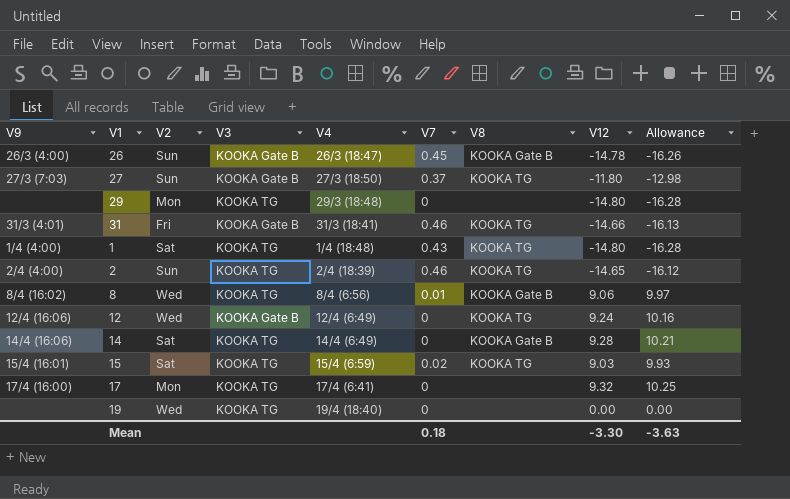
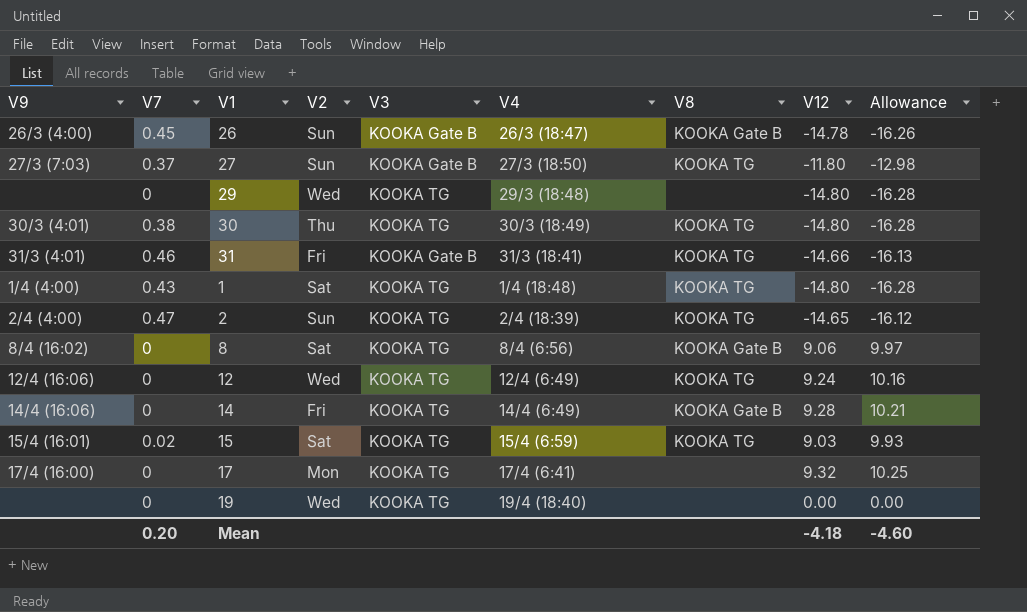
column V7 | position: 6 -> 2
29 | V2: Mon -> Wed
row 30: none -> 30/3 (4:01) | 0.38 | Thu | KOOKA TG | 30/3 (18:49) | KOOKA TG | -14.80 | -16.28
2 | V7: 0.46 -> 0.47
8 | V7: 0.01 -> 0
8 | V2: Wed -> Sat
12 | V3: KOOKA Gate B -> KOOKA TG
14 | V2: Sat -> Fri
Mean | V7: 0.18 -> 0.20
Mean | V12: -3.30 -> -4.18
Mean | Allowance: -3.63 -> -4.60

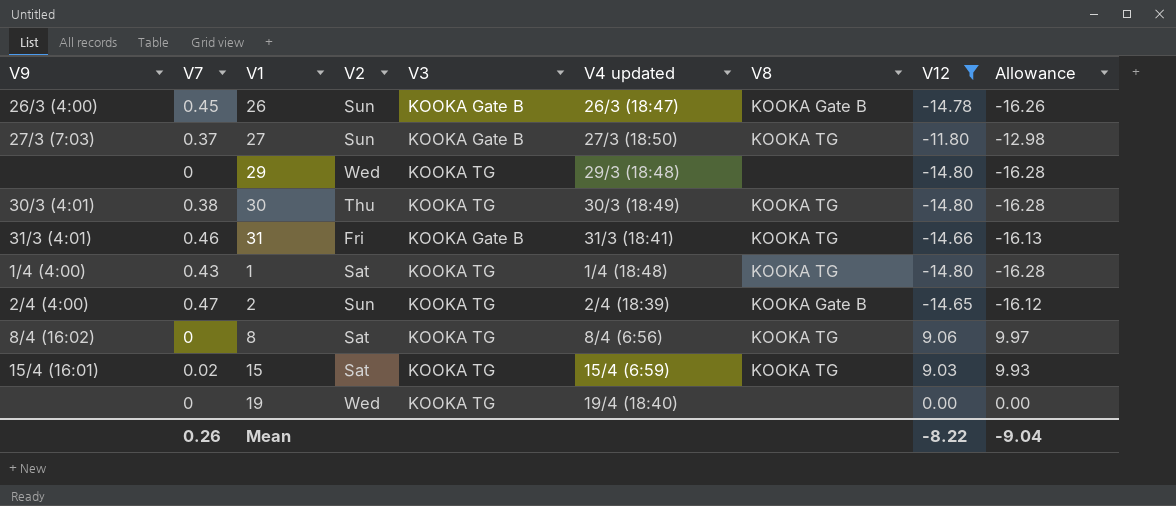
filter: none -> V12 <= 9.06
column name: V4 -> V4 updated
2 | V8: KOOKA TG -> KOOKA Gate B
8 | V8: KOOKA Gate B -> KOOKA TG
Mean | V7: 0.20 -> 0.26
Mean | V12: -4.18 -> -8.22
Mean | Allowance: -4.60 -> -9.04

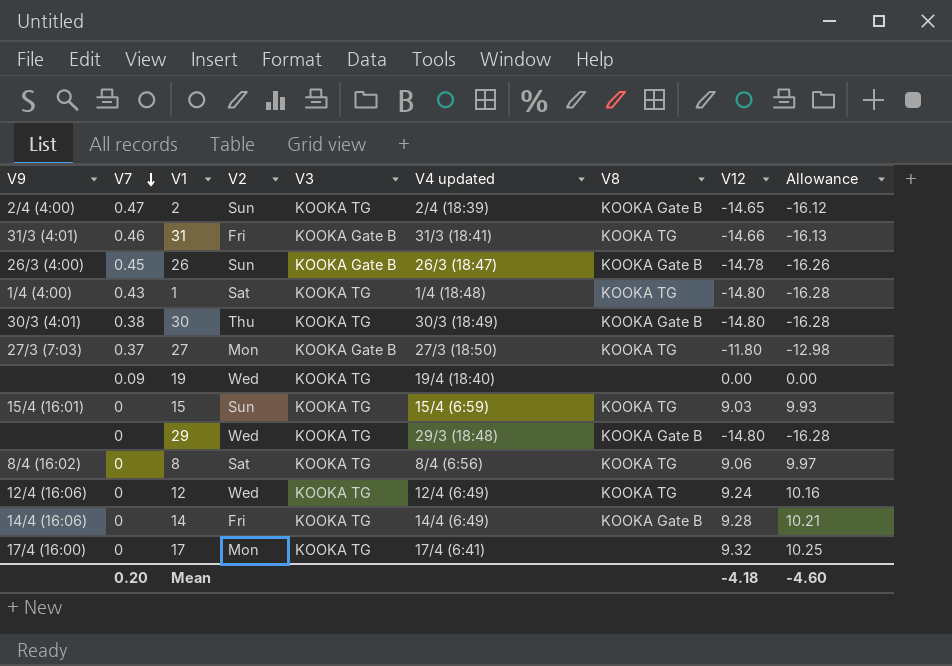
filter: V12 <= 9.06 -> none
row order: none -> V7 descending
30 | V8: KOOKA TG -> KOOKA Gate B
27 | V2: Sun -> Mon
19 | V7: 0 -> 0.09
15 | V7: 0.02 -> 0
15 | V2: Sat -> Sun
29 | V8: none -> KOOKA Gate B
Mean | V7: 0.26 -> 0.20
Mean | V12: -8.22 -> -4.18
Mean | Allowance: -9.04 -> -4.60

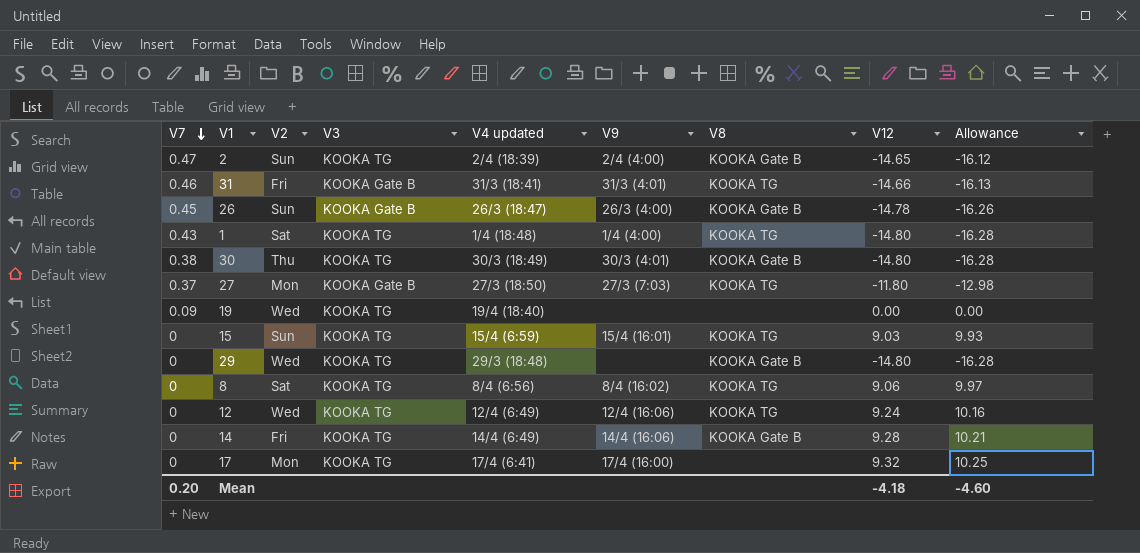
column V9 | position: 1 -> 6

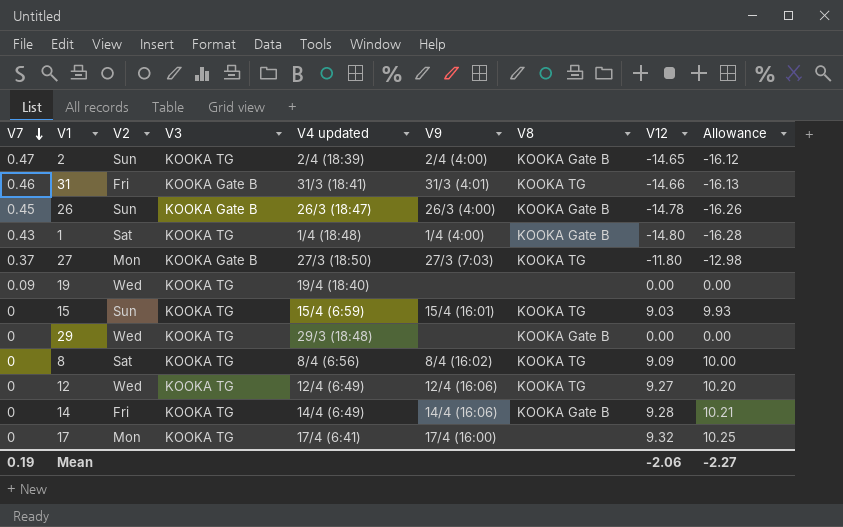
row 30: 0.38 | Thu | KOOKA TG | 30/3 (18:49) | 30/3 (4:01) | KOOKA Gate B | -14.80 | -16.28 -> none
1 | V8: KOOKA TG -> KOOKA Gate B
29 | V12: -14.80 -> 0.00
29 | Allowance: -16.28 -> 0.00
8 | V12: 9.06 -> 9.09
8 | Allowance: 9.97 -> 10.00
12 | V12: 9.24 -> 9.27
12 | Allowance: 10.16 -> 10.20
Mean | V7: 0.20 -> 0.19
Mean | V12: -4.18 -> -2.06
Mean | Allowance: -4.60 -> -2.27

